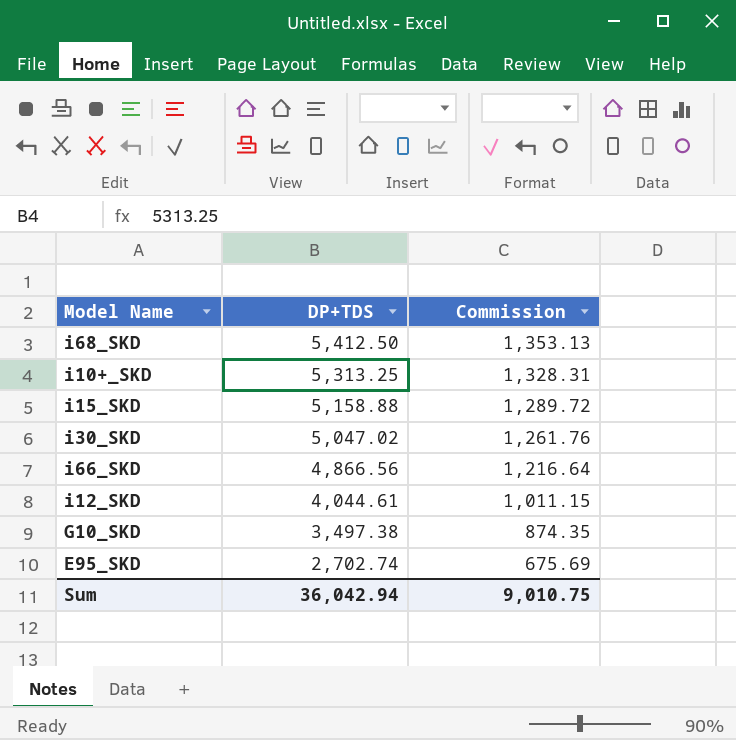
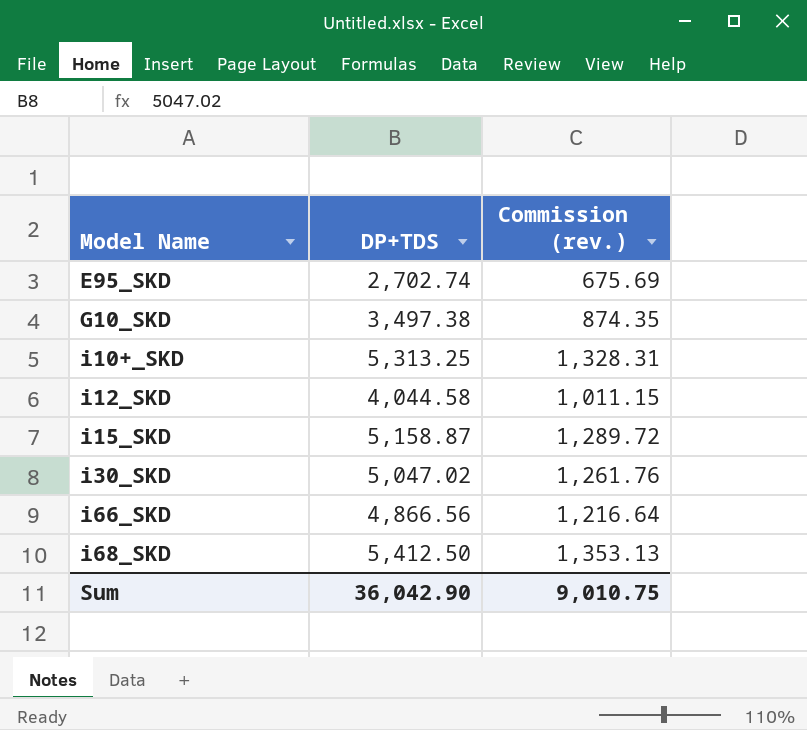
row order: DP+TDS descending -> Model Name ascending
column name: Commission -> Commission (rev.)
i12_SKD | DP+TDS: 4,044.61 -> 4,044.58
i15_SKD | DP+TDS: 5,158.88 -> 5,158.87
Sum | DP+TDS: 36,042.94 -> 36,042.90

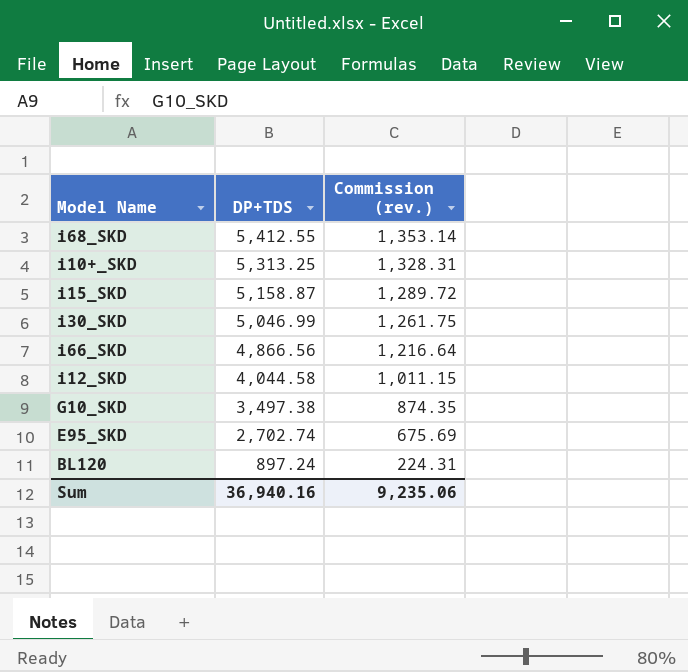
row order: Model Name ascending -> DP+TDS descending
i68_SKD | DP+TDS: 5,412.50 -> 5,412.55
i68_SKD | Commission (rev.): 1,353.13 -> 1,353.14
i30_SKD | DP+TDS: 5,047.02 -> 5,046.99
i30_SKD | Commission (rev.): 1,261.76 -> 1,261.75
row BL120: none -> 897.24 | 224.31
Sum | DP+TDS: 36,042.90 -> 36,940.16
Sum | Commission (rev.): 9,010.75 -> 9,235.06

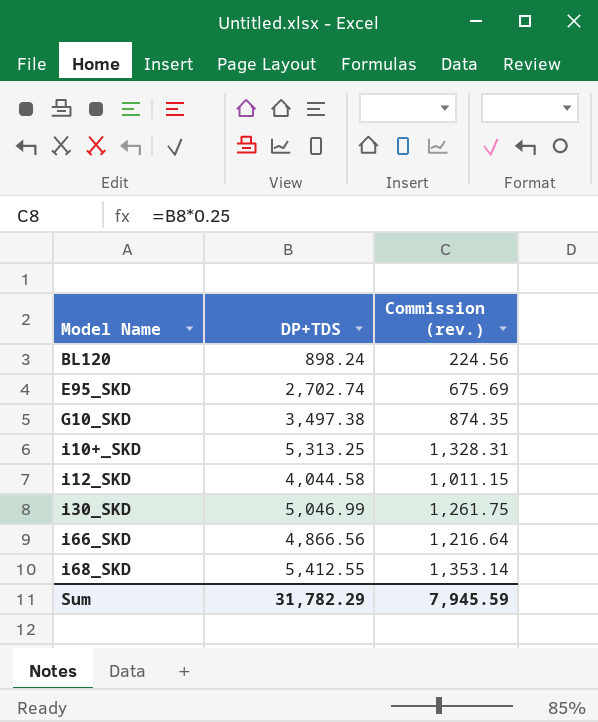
row order: DP+TDS descending -> Model Name ascending
row i15_SKD: 5,158.87 | 1,289.72 -> none
BL120 | DP+TDS: 897.24 -> 898.24
BL120 | Commission (rev.): 224.31 -> 224.56
Sum | DP+TDS: 36,940.16 -> 31,782.29
Sum | Commission (rev.): 9,235.06 -> 7,945.59

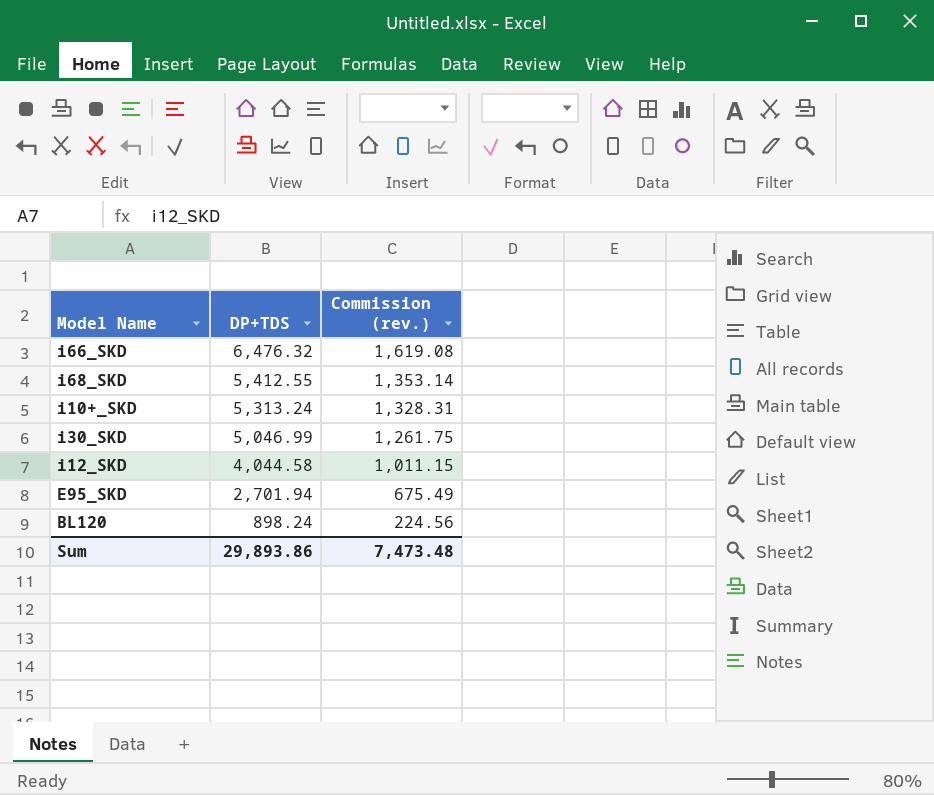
row order: Model Name ascending -> DP+TDS descending
row G10_SKD: 3,497.38 | 874.35 -> none
i66_SKD | DP+TDS: 4,866.56 -> 6,476.32
i66_SKD | Commission (rev.): 1,216.64 -> 1,619.08
i10+_SKD | DP+TDS: 5,313.25 -> 5,313.24
E95_SKD | DP+TDS: 2,702.74 -> 2,701.94
E95_SKD | Commission (rev.): 675.69 -> 675.49
Sum | DP+TDS: 31,782.29 -> 29,893.86
Sum | Commission (rev.): 7,945.59 -> 7,473.48

